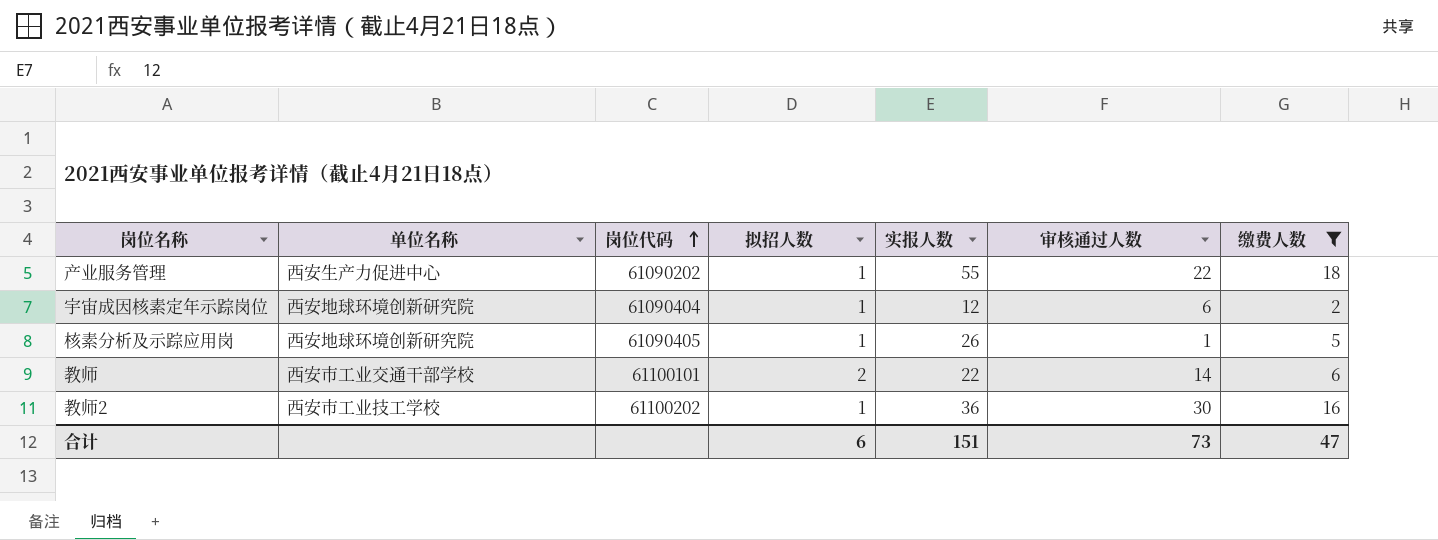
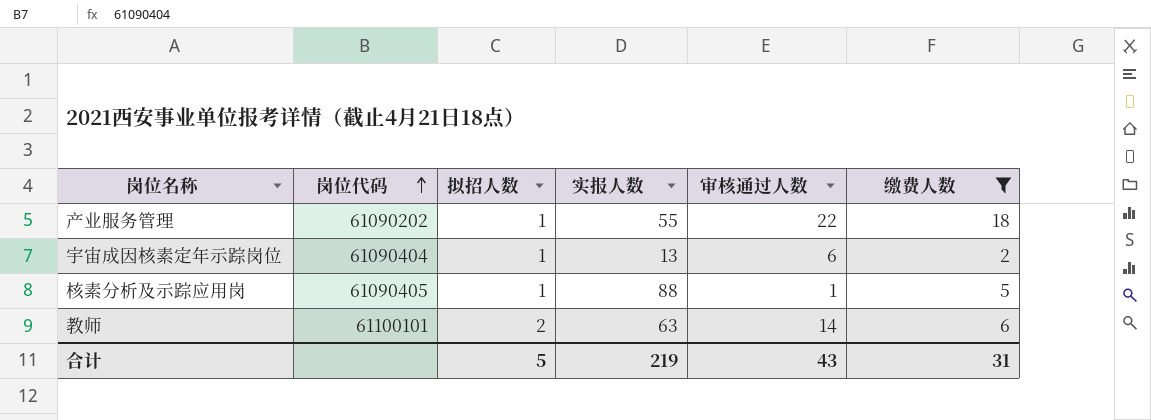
column 单位名称 | position: 2 -> none
row 教师2: 西安市工业技工学校 | 61100202 | 1 | 36 | 30 | 16 -> none
宇宙成因核素定年示踪岗位 | 实报人数: 12 -> 13
核素分析及示踪应用岗 | 实报人数: 26 -> 88
教师 | 实报人数: 22 -> 63
合计 | 拟招人数: 6 -> 5
合计 | 实报人数: 151 -> 219
合计 | 审核通过人数: 73 -> 43
合计 | 缴费人数: 47 -> 31

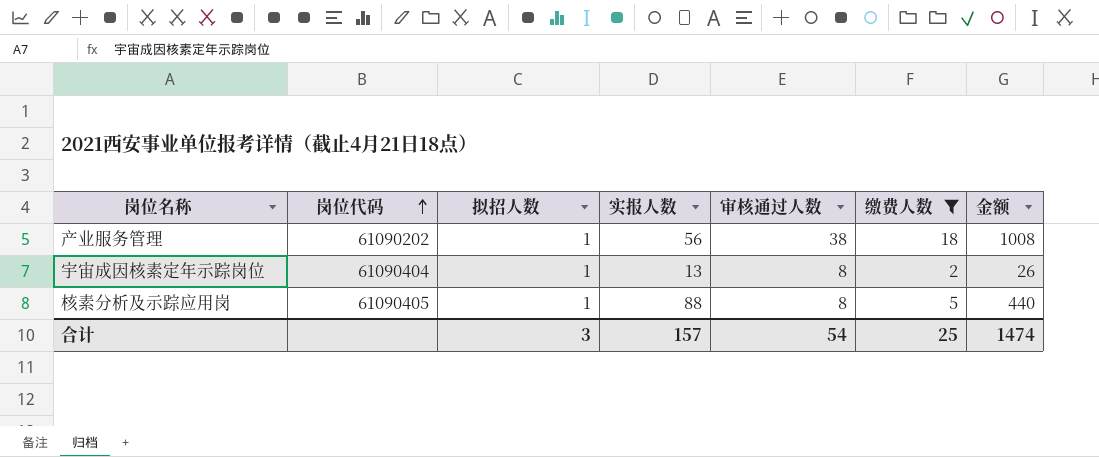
column 金额 | formula: none -> [实报人数] * [缴费人数]
row 教师: 61100101 | 2 | 63 | 14 | 6 -> none
产业服务管理 | 实报人数: 55 -> 56
产业服务管理 | 审核通过人数: 22 -> 38
宇宙成因核素定年示踪岗位 | 审核通过人数: 6 -> 8
核素分析及示踪应用岗 | 审核通过人数: 1 -> 8
合计 | 拟招人数: 5 -> 3
合计 | 实报人数: 219 -> 157
合计 | 审核通过人数: 43 -> 54
合计 | 缴费人数: 31 -> 25

